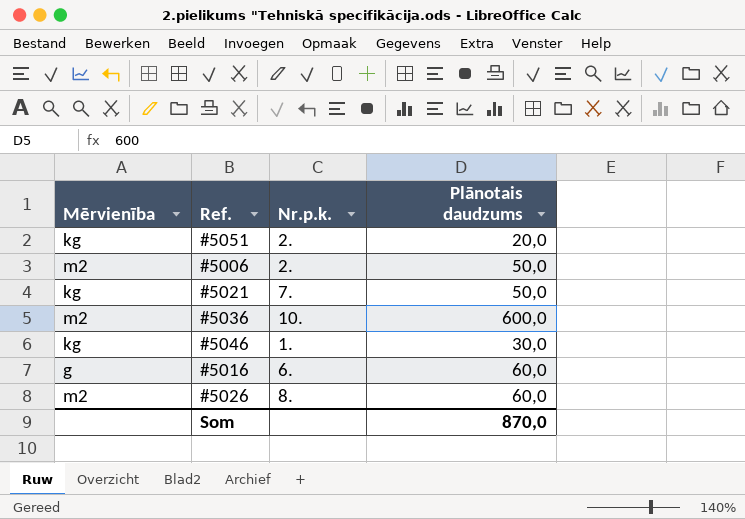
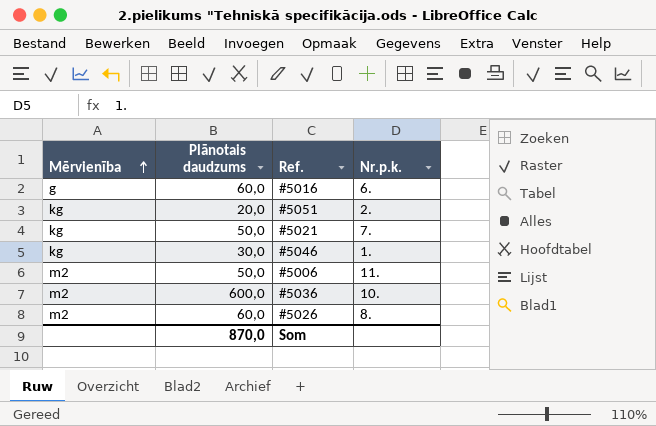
row order: none -> Mērvienība ascending
column Plānotais daudzums | position: 4 -> 2
#5006 | Nr.p.k.: 2. -> 11.

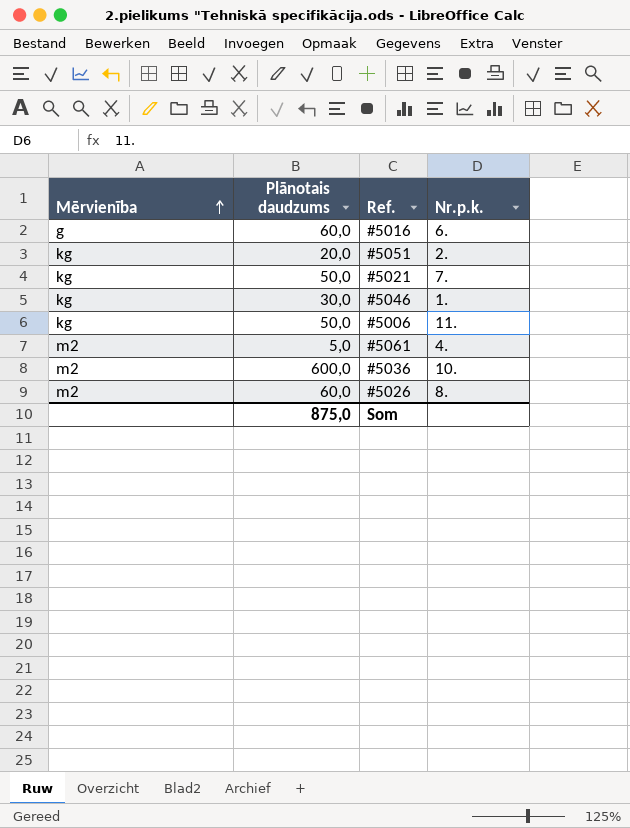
#5006 | Mērvienība: m2 -> kg
row #5061: none -> m2 | 5,0 | 4.
Som | Plānotais daudzums: 870,0 -> 875,0

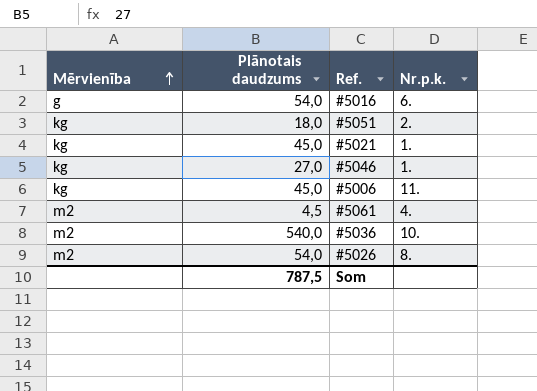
#5016 | Plānotais daudzums: 60,0 -> 54,0
#5051 | Plānotais daudzums: 20,0 -> 18,0
#5021 | Plānotais daudzums: 50,0 -> 45,0
#5021 | Nr.p.k.: 7. -> 1.
#5046 | Plānotais daudzums: 30,0 -> 27,0
#5006 | Plānotais daudzums: 50,0 -> 45,0
#5061 | Plānotais daudzums: 5,0 -> 4,5
#5036 | Plānotais daudzums: 600,0 -> 540,0
#5026 | Plānotais daudzums: 60,0 -> 54,0
Som | Plānotais daudzums: 875,0 -> 787,5

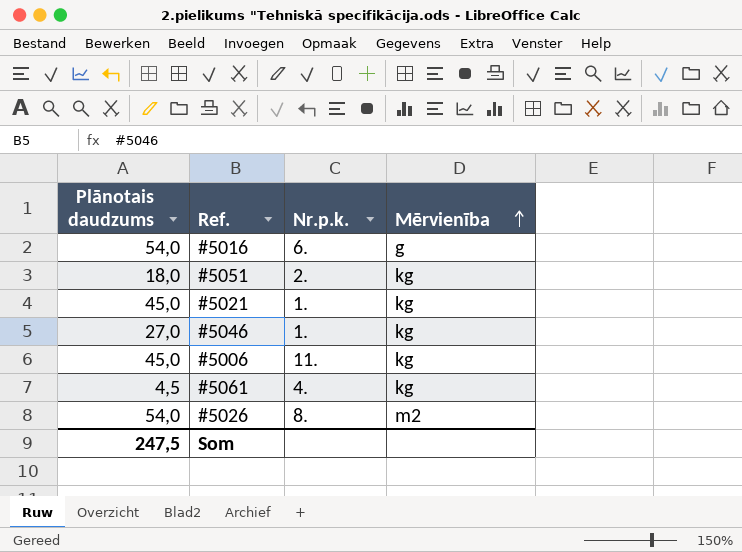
column Mērvienība | position: 1 -> 4
row #5036: m2 | 540,0 | 10. -> none
#5061 | Mērvienība: m2 -> kg
Som | Plānotais daudzums: 787,5 -> 247,5

